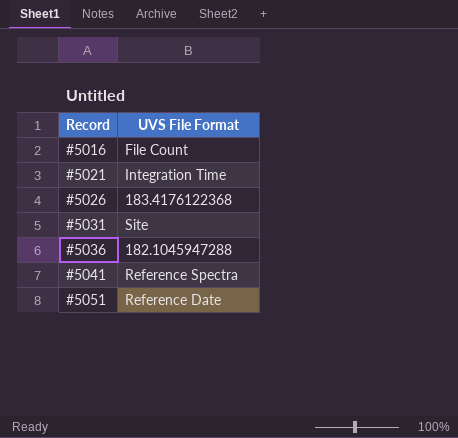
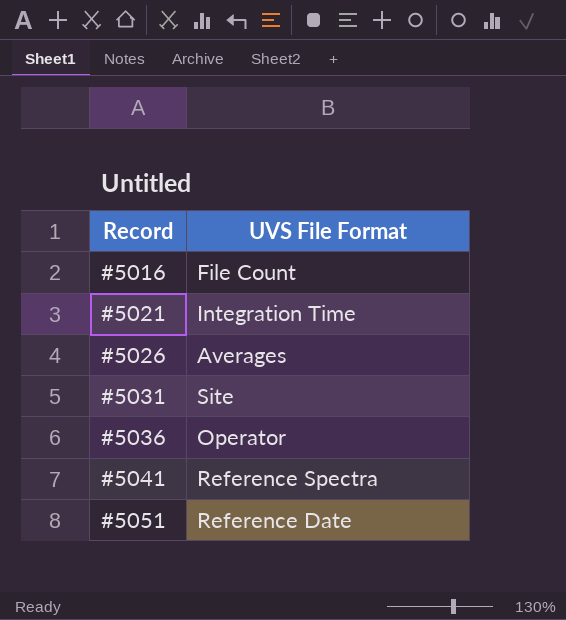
#5026 | UVS File Format: 183.4176122368 -> Averages
#5036 | UVS File Format: 182.1045947288 -> Operator

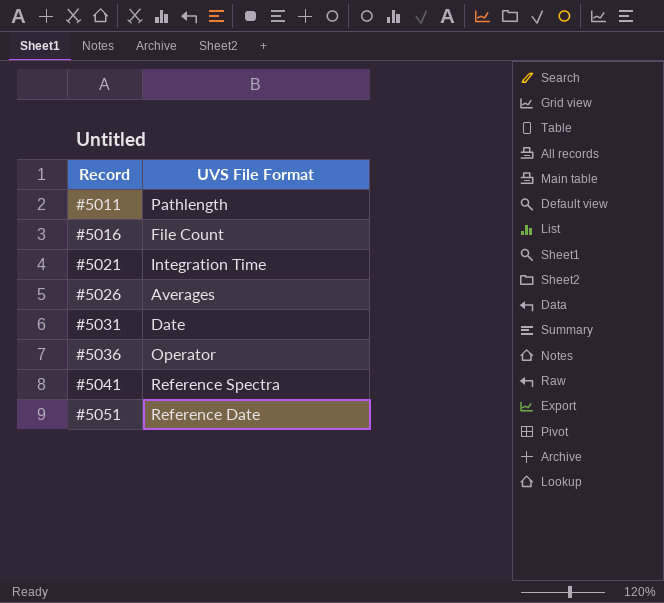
row #5011: none -> Pathlength
#5031 | UVS File Format: Site -> Date

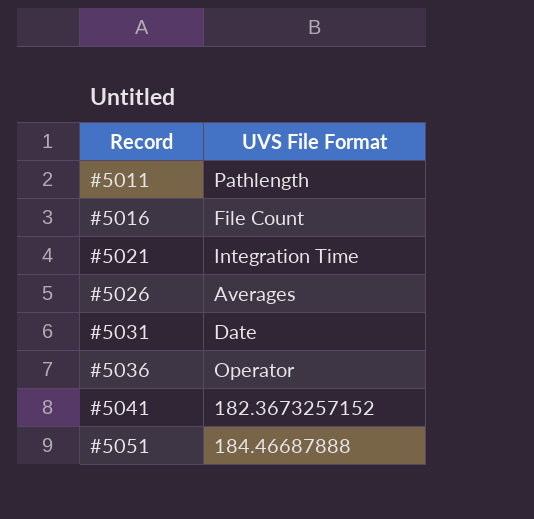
#5041 | UVS File Format: Reference Spectra -> 182.3673257152
#5051 | UVS File Format: Reference Date -> 184.46687888

